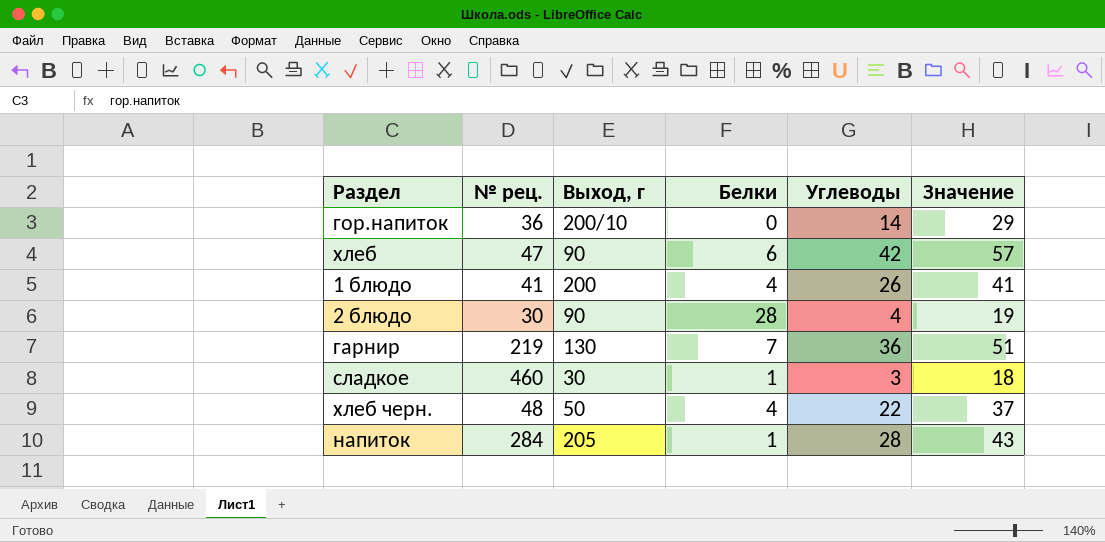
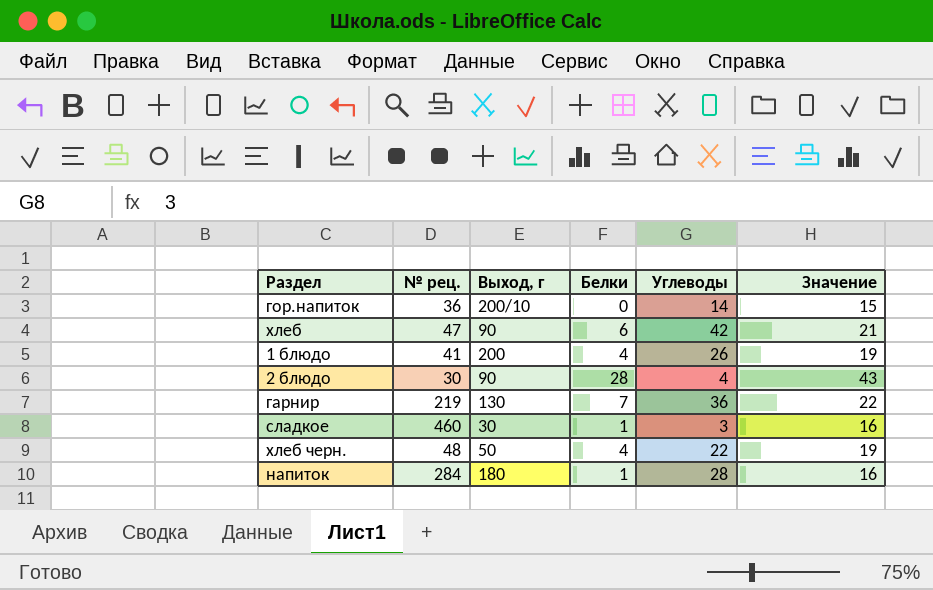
column Значение | formula: [Углеводы] + 15 -> [Белки] + 15
напиток | Выход, г: 205 -> 180

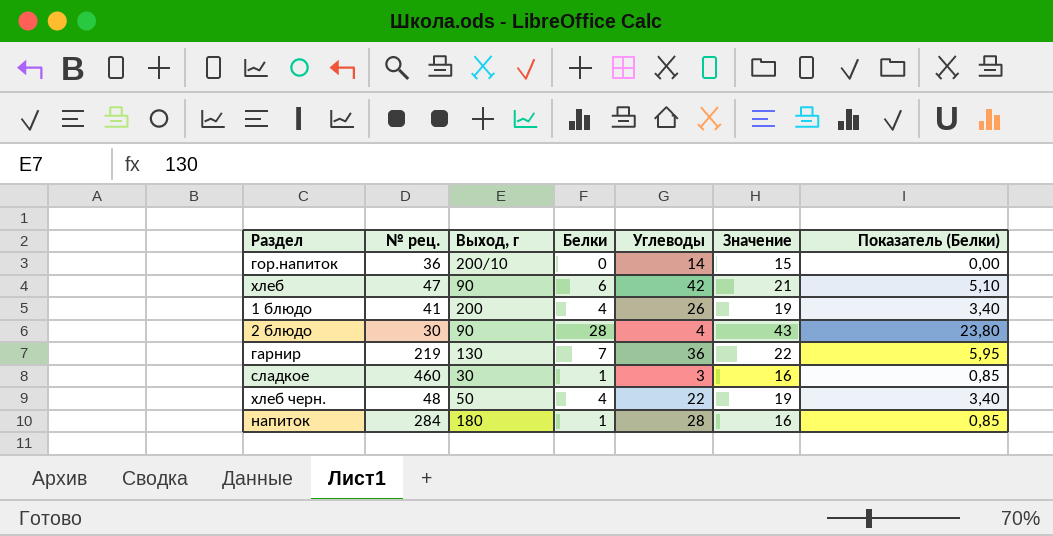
column Показатель (Белки) | formula: none -> [Белки] * 0,85

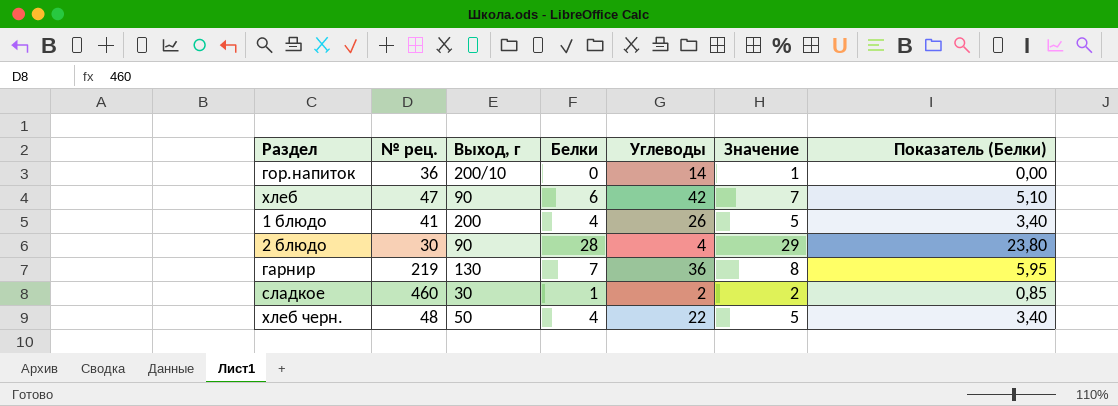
column Значение | formula: [Белки] + 15 -> [Белки] + 1
row напиток: 284 | 180 | 1 | 28 | 16 | 0,85 -> none
сладкое | Углеводы: 3 -> 2

